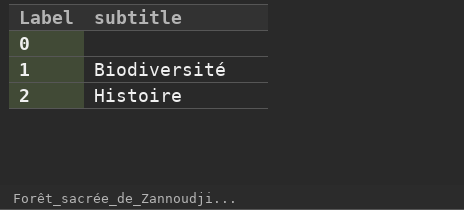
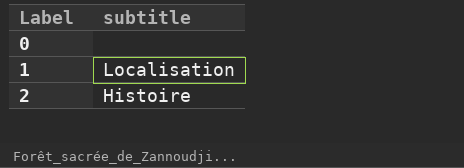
1 | subtitle: Biodiversité -> Localisation

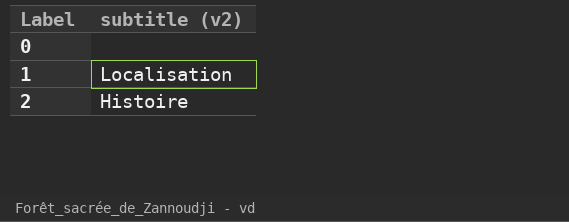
column name: subtitle -> subtitle (v2)

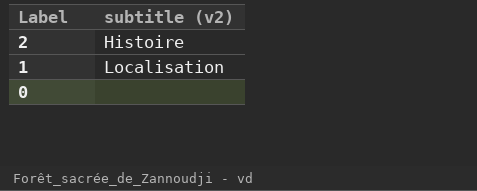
row order: Label ascending -> Label descending

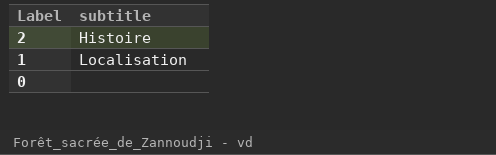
column name: subtitle (v2) -> subtitle

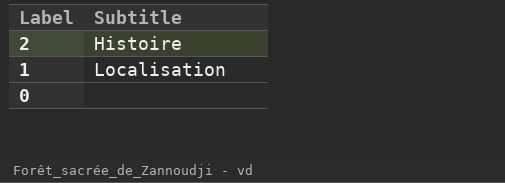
column name: subtitle -> Subtitle

